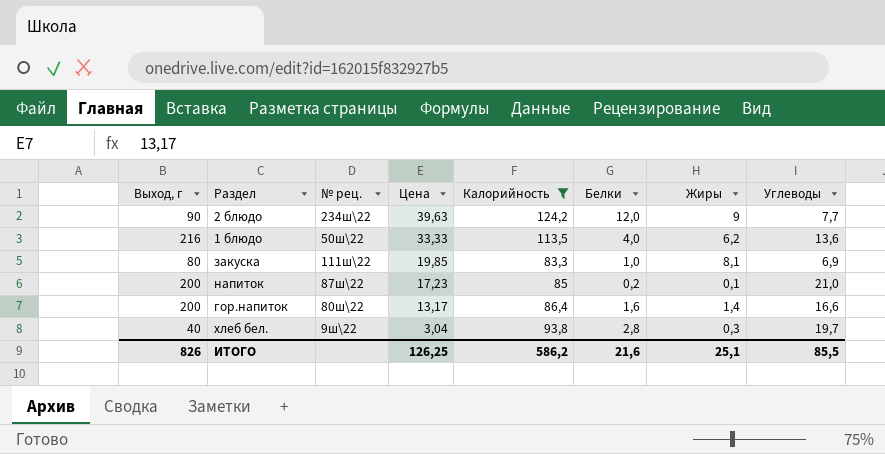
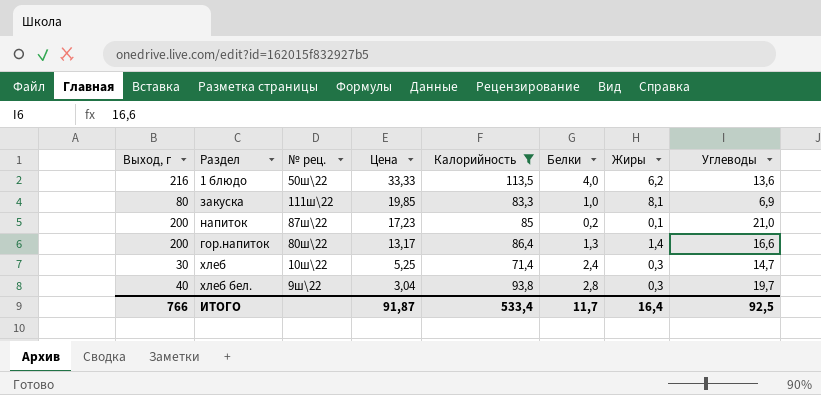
row 2 блюдо: 90 | 234ш\22 | 39,63 | 124,2 | 12,0 | 9 | 7,7 -> none
гор.напиток | Белки: 1,6 -> 1,3
row хлеб: none -> 30 | 10ш\22 | 5,25 | 71,4 | 2,4 | 0,3 | 14,7
ИТОГО | Выход, г: 826 -> 766
ИТОГО | Цена: 126,25 -> 91,87
ИТОГО | Калорийность: 586,2 -> 533,4
ИТОГО | Белки: 21,6 -> 11,7
ИТОГО | Жиры: 25,1 -> 16,4
ИТОГО | Углеводы: 85,5 -> 92,5

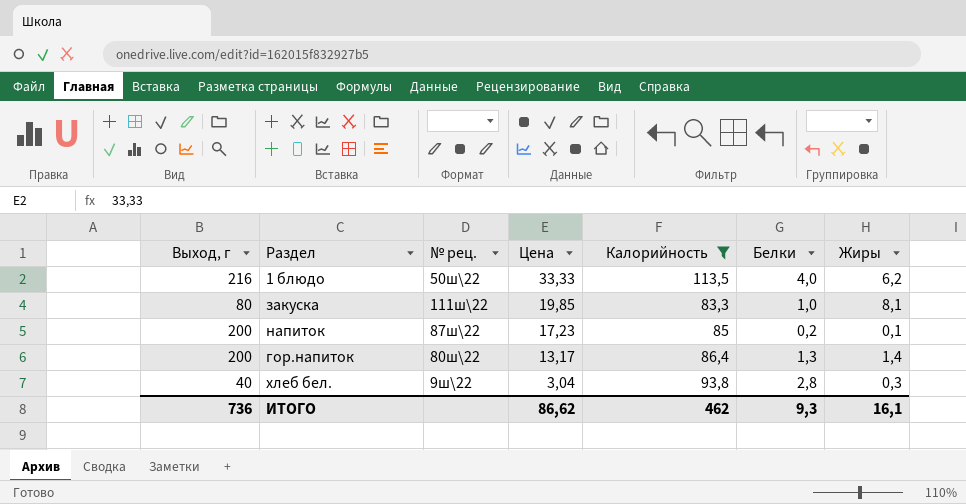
column Углеводы | position: 8 -> none
row хлеб: 30 | 10ш\22 | 5,25 | 71,4 | 2,4 | 0,3 | 14,7 -> none
ИТОГО | Выход, г: 766 -> 736
ИТОГО | Цена: 91,87 -> 86,62
ИТОГО | Калорийность: 533,4 -> 462
ИТОГО | Белки: 11,7 -> 9,3
ИТОГО | Жиры: 16,4 -> 16,1

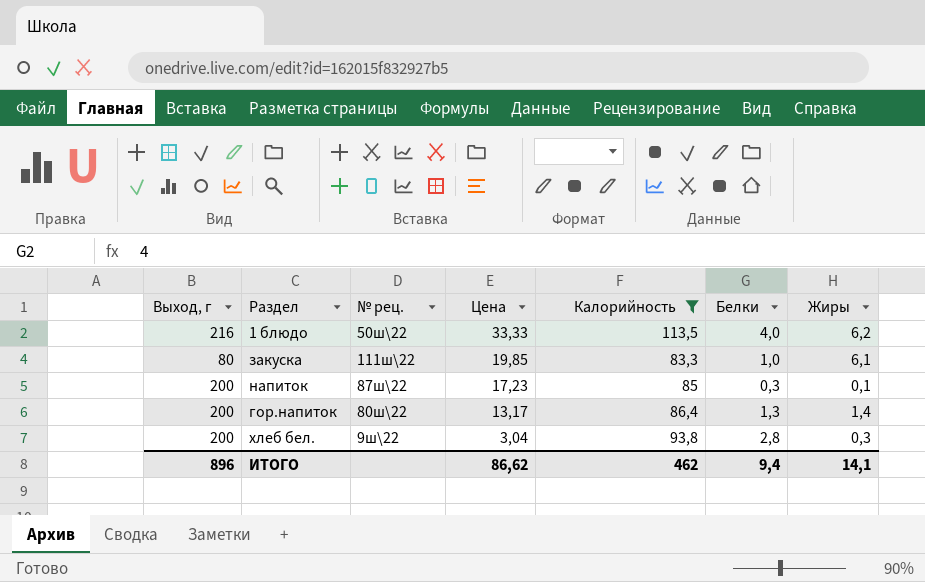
закуска | Жиры: 8,1 -> 6,1
напиток | Белки: 0,2 -> 0,3
хлеб бел. | Выход, г: 40 -> 200
ИТОГО | Выход, г: 736 -> 896
ИТОГО | Белки: 9,3 -> 9,4
ИТОГО | Жиры: 16,1 -> 14,1

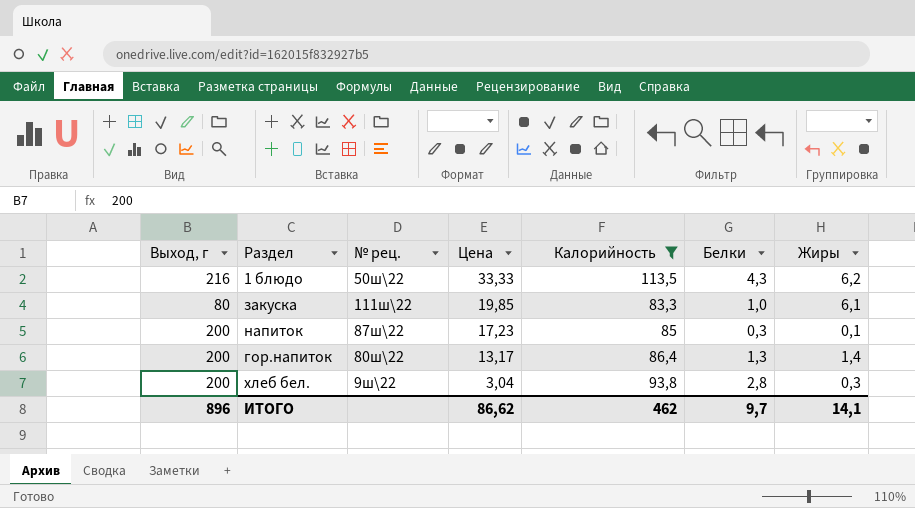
1 блюдо | Белки: 4,0 -> 4,3
ИТОГО | Белки: 9,4 -> 9,7

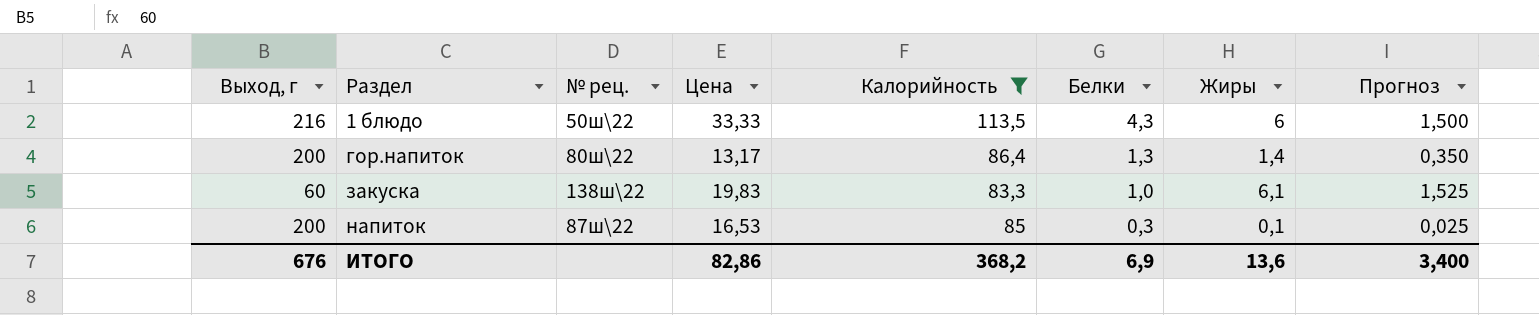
row order: Цена descending -> Раздел ascending
column Прогноз | formula: none -> [Жиры] * 0,25
row хлеб бел.: 200 | 9ш\22 | 3,04 | 93,8 | 2,8 | 0,3 -> none
1 блюдо | Жиры: 6,2 -> 6
закуска | Выход, г: 80 -> 60
закуска | № рец.: 111ш\22 -> 138ш\22
закуска | Цена: 19,85 -> 19,83
напиток | Цена: 17,23 -> 16,53
ИТОГО | Выход, г: 896 -> 676
ИТОГО | Цена: 86,62 -> 82,86
ИТОГО | Калорийность: 462 -> 368,2
ИТОГО | Белки: 9,7 -> 6,9
ИТОГО | Жиры: 14,1 -> 13,6

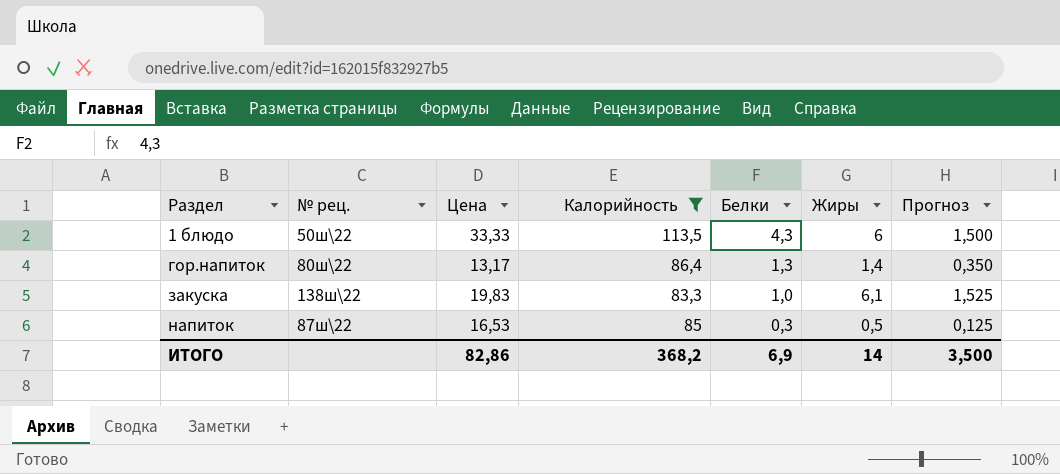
column Выход, г | position: 1 -> none
напиток | Жиры: 0,1 -> 0,5
напиток | Прогноз: 0,025 -> 0,125
ИТОГО | Жиры: 13,6 -> 14
ИТОГО | Прогноз: 3,400 -> 3,500

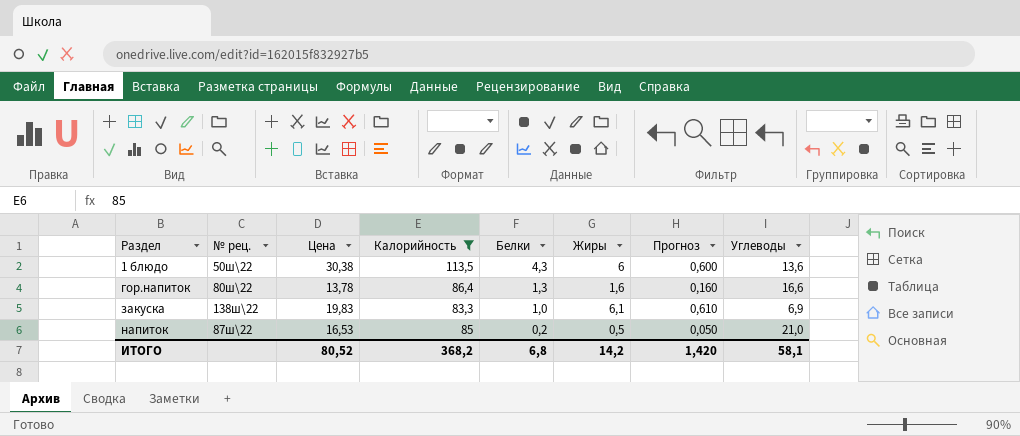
column Прогноз | formula: [Жиры] * 0,25 -> [Жиры] * 0,1
column Углеводы | position: none -> 8
1 блюдо | Цена: 33,33 -> 30,38
гор.напиток | Цена: 13,17 -> 13,78
гор.напиток | Жиры: 1,4 -> 1,6
напиток | Белки: 0,3 -> 0,2
ИТОГО | Цена: 82,86 -> 80,52
ИТОГО | Белки: 6,9 -> 6,8
ИТОГО | Жиры: 14 -> 14,2
ИТОГО | Прогноз: 3,500 -> 1,420

